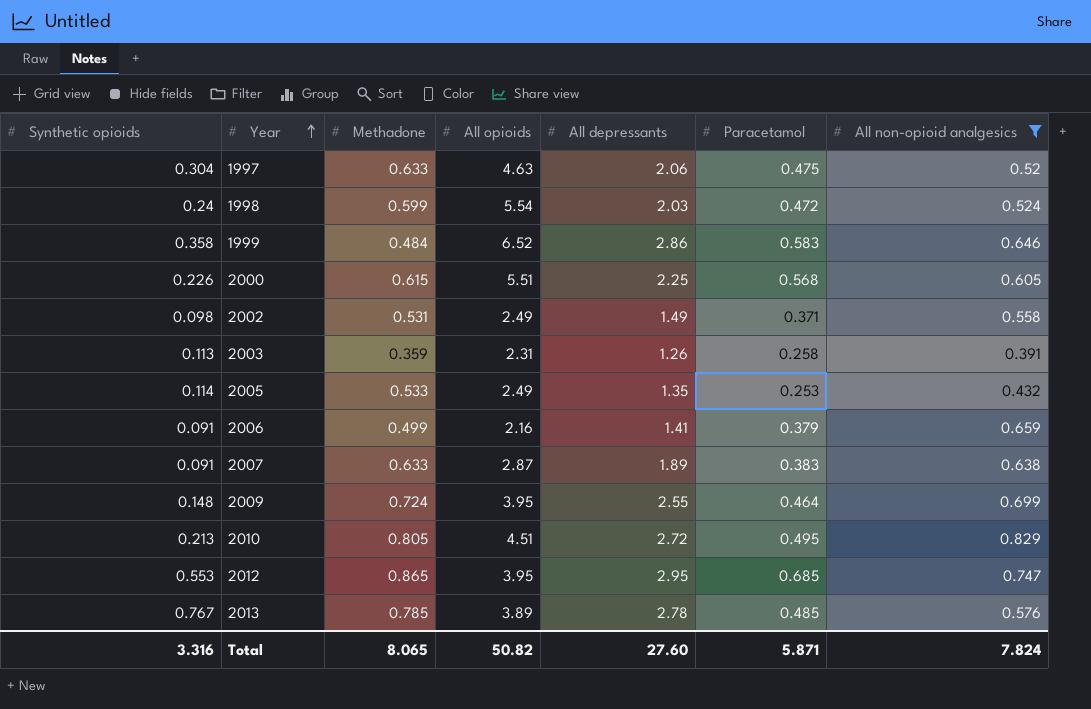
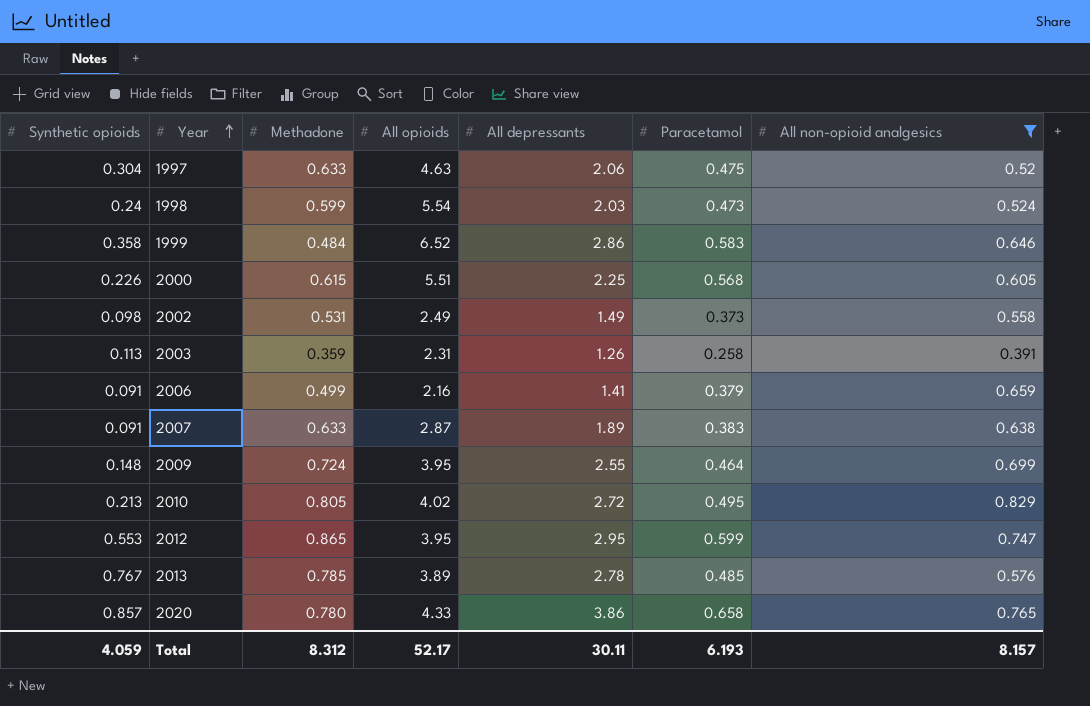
row 2005: 0.114 | 0.533 | 2.49 | 1.35 | 0.253 | 0.432 -> none
1998 | Paracetamol: 0.472 -> 0.473
2002 | Paracetamol: 0.371 -> 0.373
2010 | All opioids: 4.51 -> 4.02
2012 | Paracetamol: 0.685 -> 0.599
row 2020: none -> 0.857 | 0.780 | 4.33 | 3.86 | 0.658 | 0.765
Total | Synthetic opioids: 3.316 -> 4.059
Total | Methadone: 8.065 -> 8.312
Total | All opioids: 50.82 -> 52.17
Total | All depressants: 27.60 -> 30.11
Total | Paracetamol: 5.871 -> 6.193
Total | All non-opioid analgesics: 7.824 -> 8.157

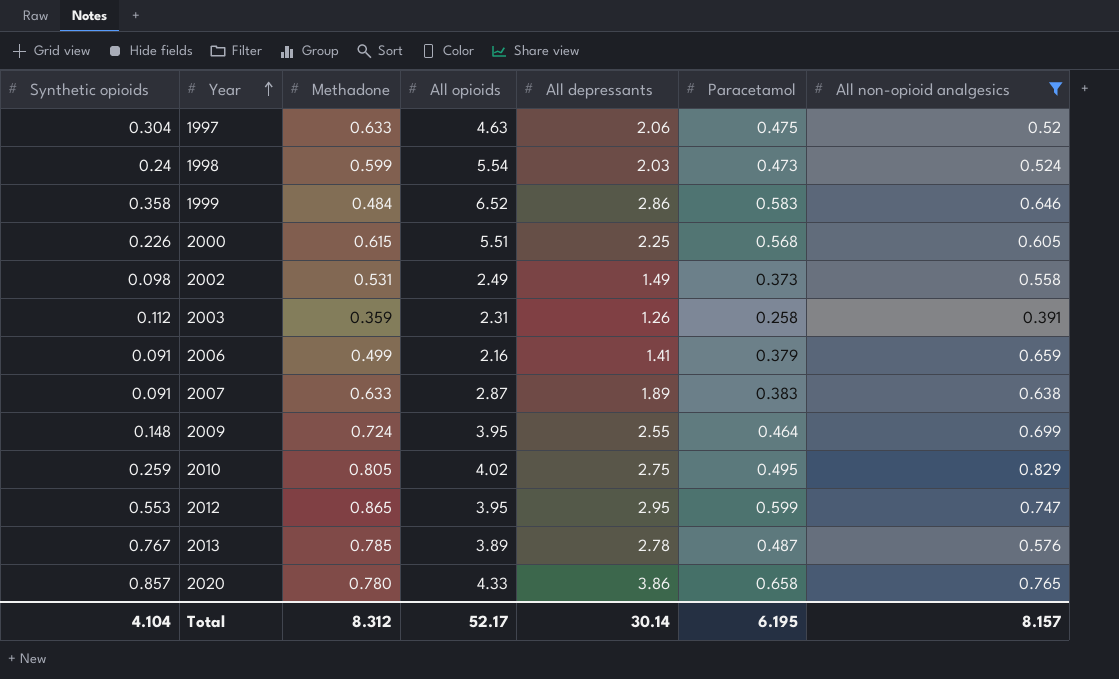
2003 | Synthetic opioids: 0.113 -> 0.112
2010 | Synthetic opioids: 0.213 -> 0.259
2010 | All depressants: 2.72 -> 2.75
2013 | Paracetamol: 0.485 -> 0.487
Total | Synthetic opioids: 4.059 -> 4.104
Total | All depressants: 30.11 -> 30.14
Total | Paracetamol: 6.193 -> 6.195

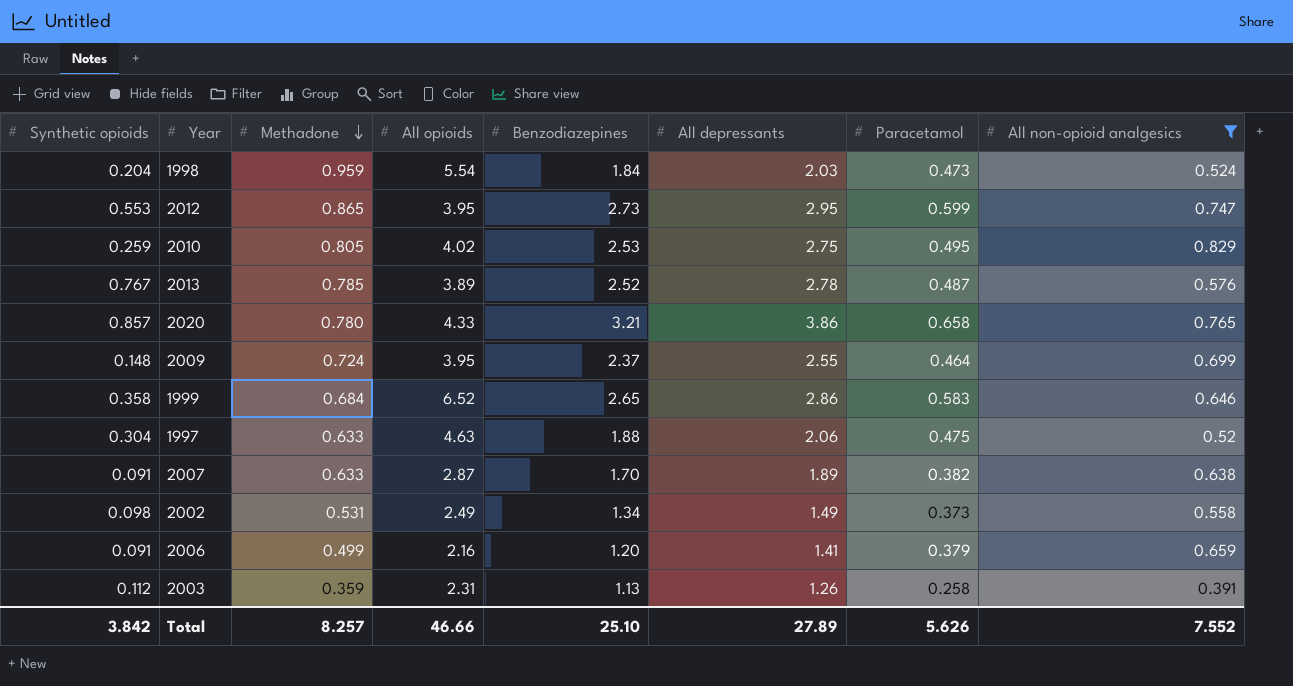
row order: Year ascending -> Methadone descending
column Benzodiazepines | position: none -> 5
row 2000: 0.226 | 0.615 | 5.51 | 2.25 | 0.568 | 0.605 -> none
1998 | Synthetic opioids: 0.24 -> 0.204
1998 | Methadone: 0.599 -> 0.959
1999 | Methadone: 0.484 -> 0.684
2007 | Paracetamol: 0.383 -> 0.382
Total | Synthetic opioids: 4.104 -> 3.842
Total | Methadone: 8.312 -> 8.257
Total | All opioids: 52.17 -> 46.66
Total | All depressants: 30.14 -> 27.89
Total | Paracetamol: 6.195 -> 5.626
Total | All non-opioid analgesics: 8.157 -> 7.552

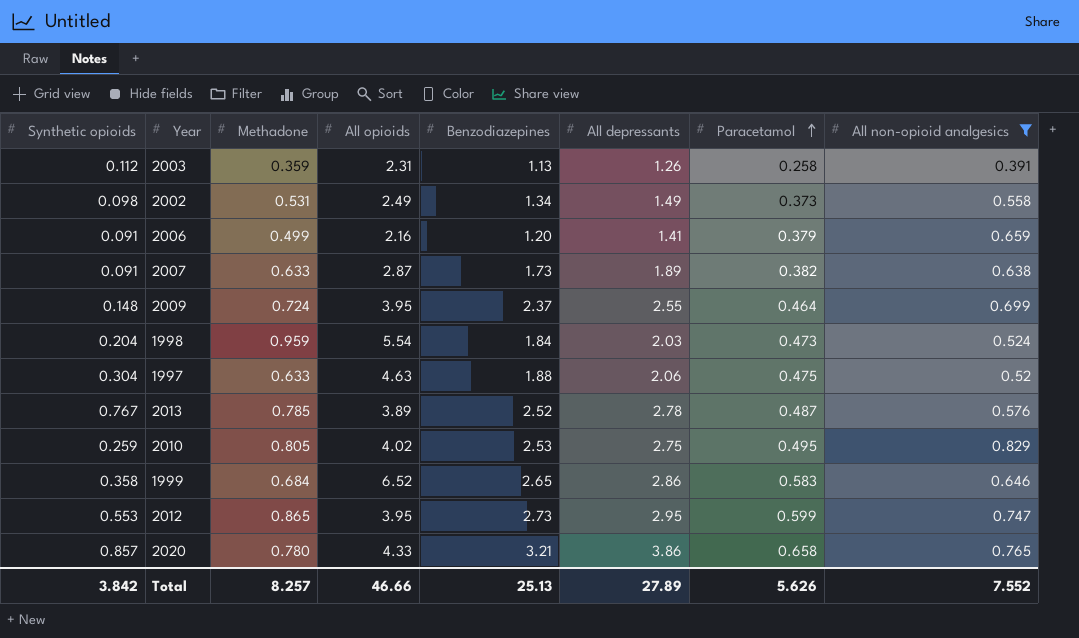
row order: Methadone descending -> Paracetamol ascending
2007 | Benzodiazepines: 1.70 -> 1.73
Total | Benzodiazepines: 25.10 -> 25.13

